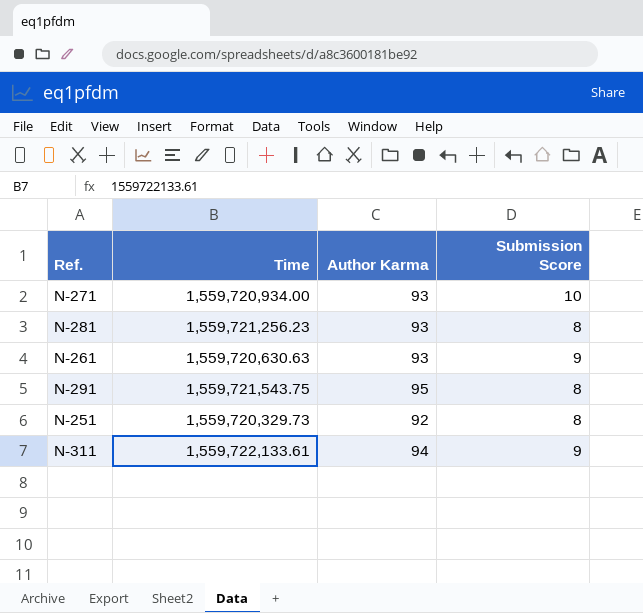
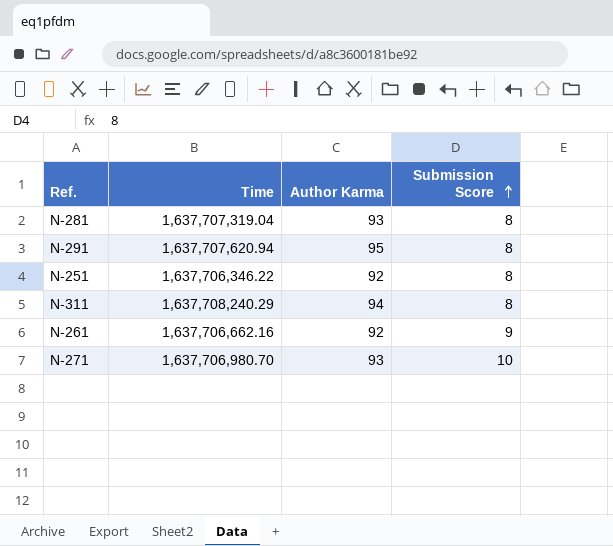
row order: none -> Submission Score ascending
N-281 | Time: 1,559,721,256.23 -> 1,637,707,319.04
N-291 | Time: 1,559,721,543.75 -> 1,637,707,620.94
N-251 | Time: 1,559,720,329.73 -> 1,637,706,346.22
N-311 | Time: 1,559,722,133.61 -> 1,637,708,240.29
N-311 | Submission Score: 9 -> 8
N-261 | Time: 1,559,720,630.63 -> 1,637,706,662.16
N-261 | Author Karma: 93 -> 92
N-271 | Time: 1,559,720,934.00 -> 1,637,706,980.70

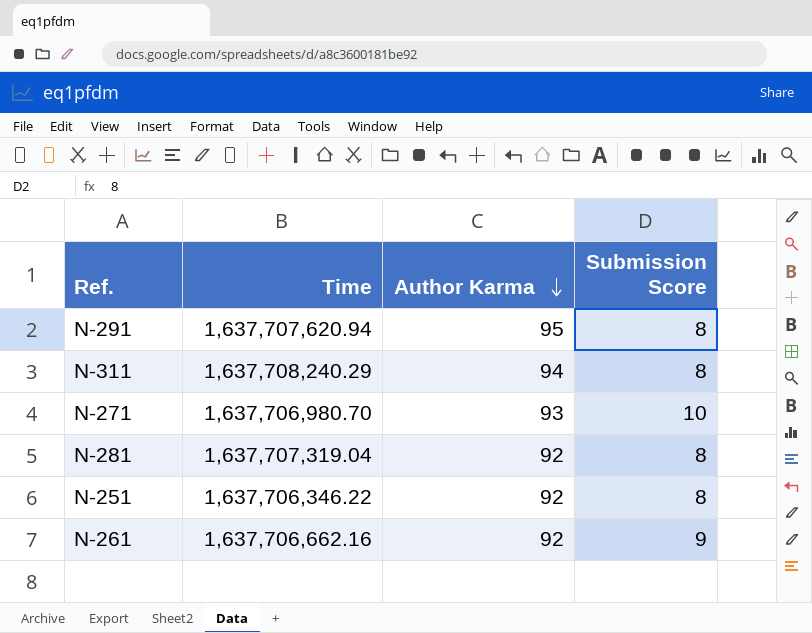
row order: Submission Score ascending -> Author Karma descending
N-281 | Author Karma: 93 -> 92

